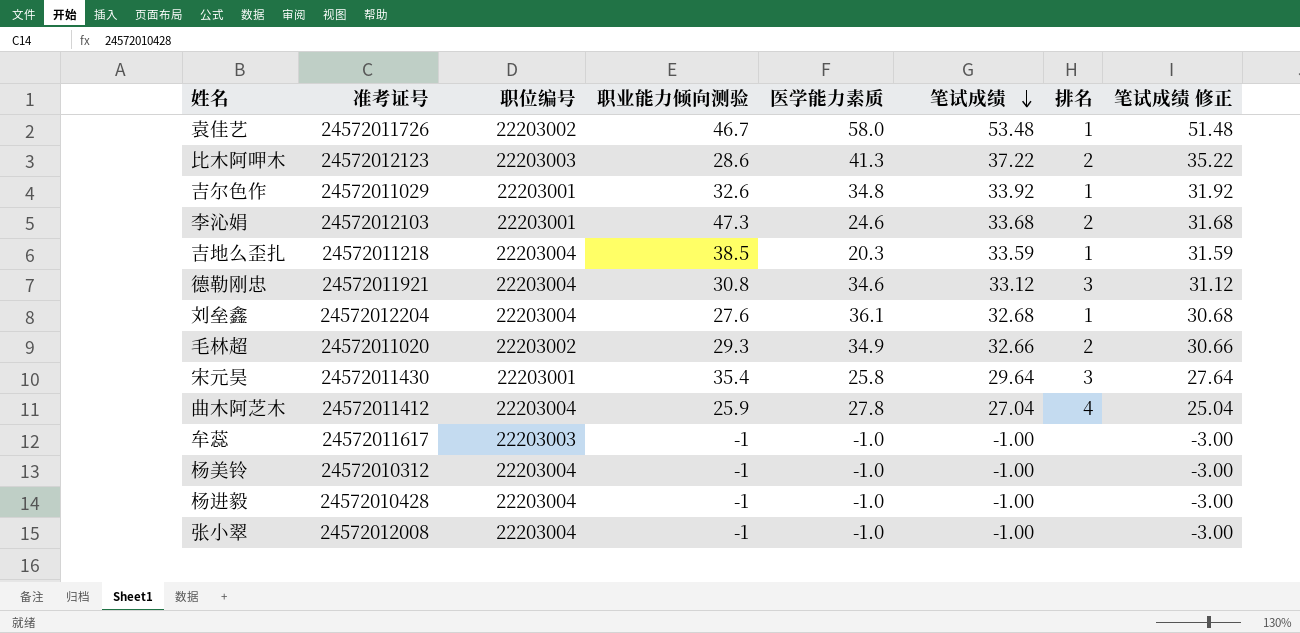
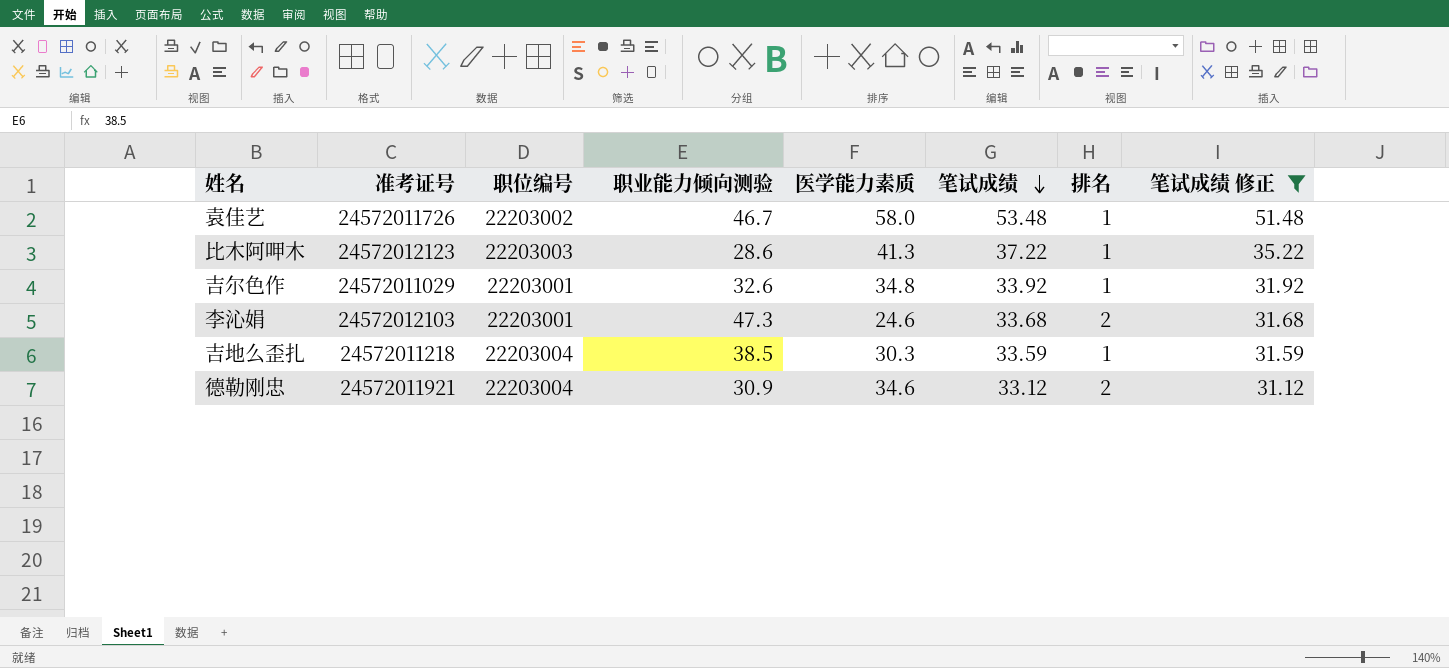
filter: none -> 笔试成绩 修正 >= 31.12
比木阿呷木 | 排名: 2 -> 1
吉地么歪扎 | 医学能力素质: 20.3 -> 30.3
德勒刚忠 | 职业能力倾向测验: 30.8 -> 30.9
德勒刚忠 | 排名: 3 -> 2

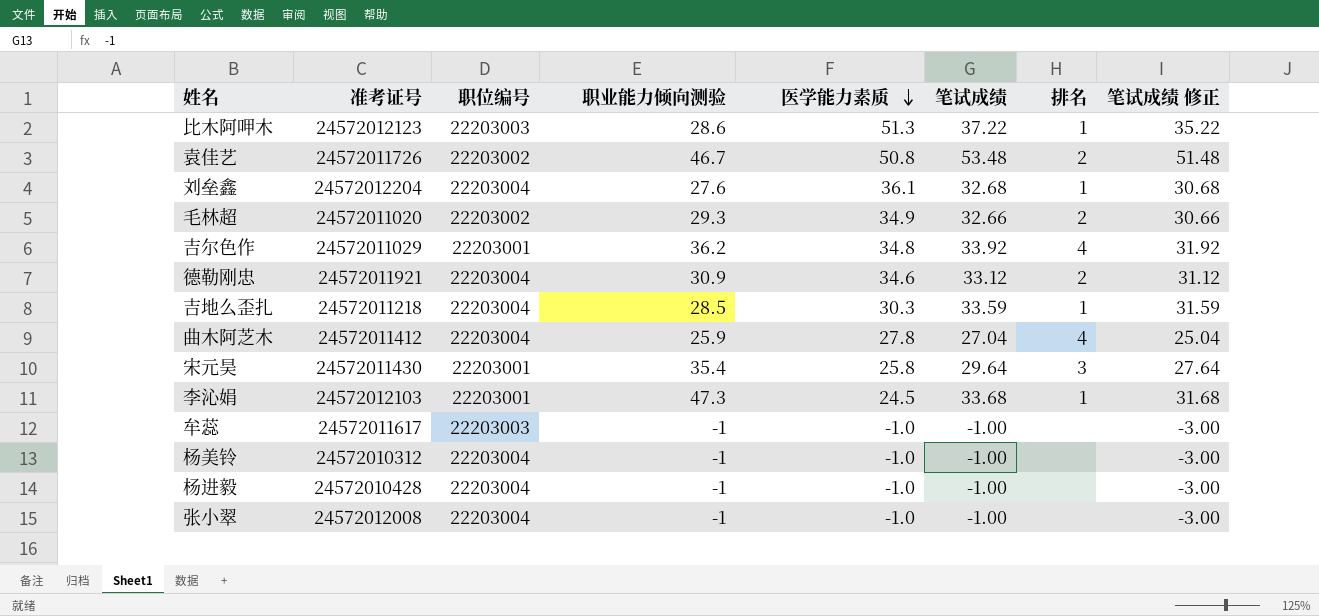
filter: 笔试成绩 修正 >= 31.12 -> none
row order: 笔试成绩 descending -> 医学能力素质 descending
比木阿呷木 | 医学能力素质: 41.3 -> 51.3
袁佳艺 | 医学能力素质: 58.0 -> 50.8
袁佳艺 | 排名: 1 -> 2
吉尔色作 | 职业能力倾向测验: 32.6 -> 36.2
吉尔色作 | 排名: 1 -> 4
吉地么歪扎 | 职业能力倾向测验: 38.5 -> 28.5
李沁娟 | 医学能力素质: 24.6 -> 24.5
李沁娟 | 排名: 2 -> 1

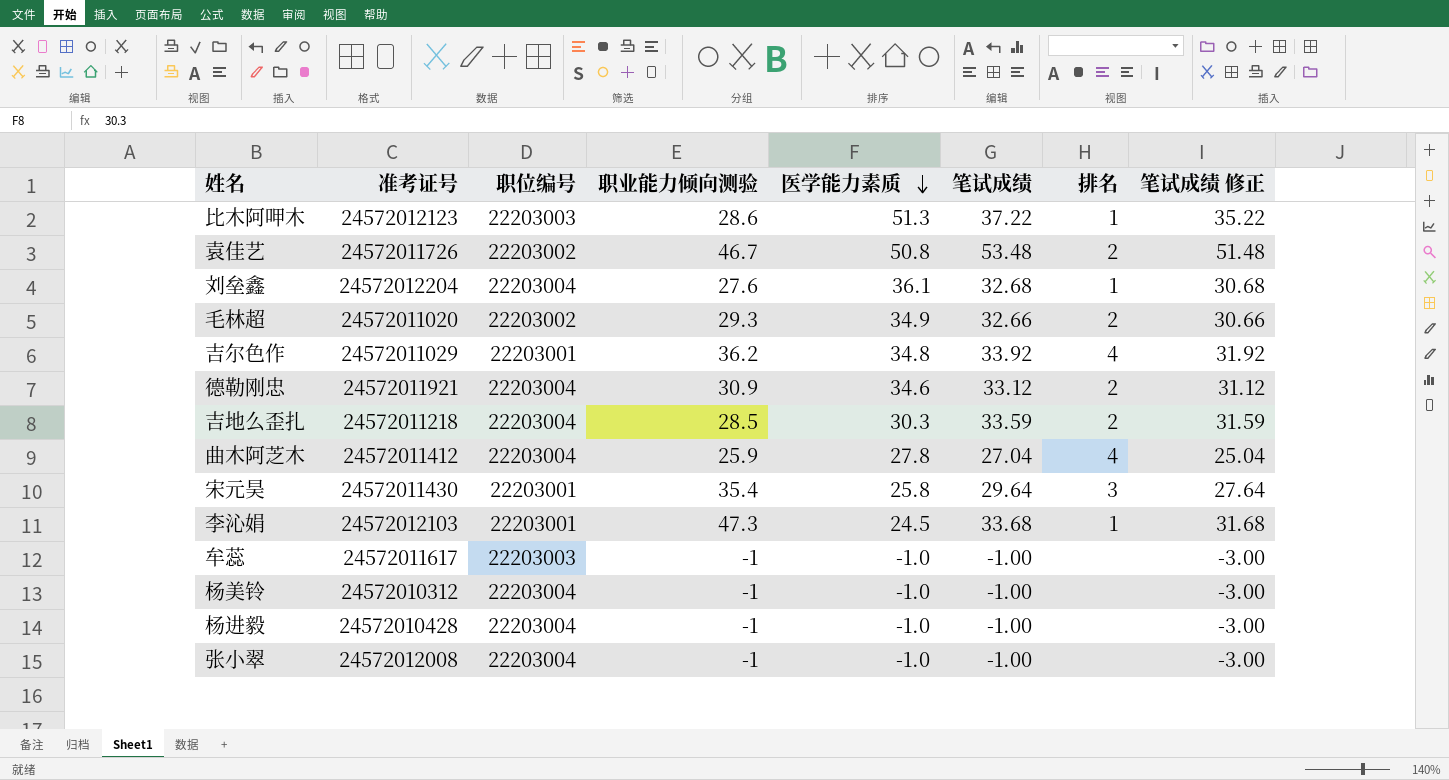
吉地么歪扎 | 排名: 1 -> 2

